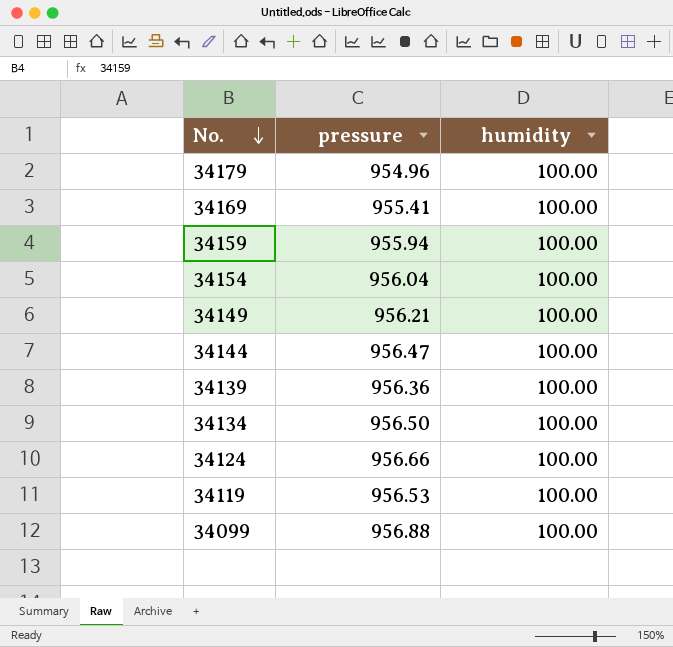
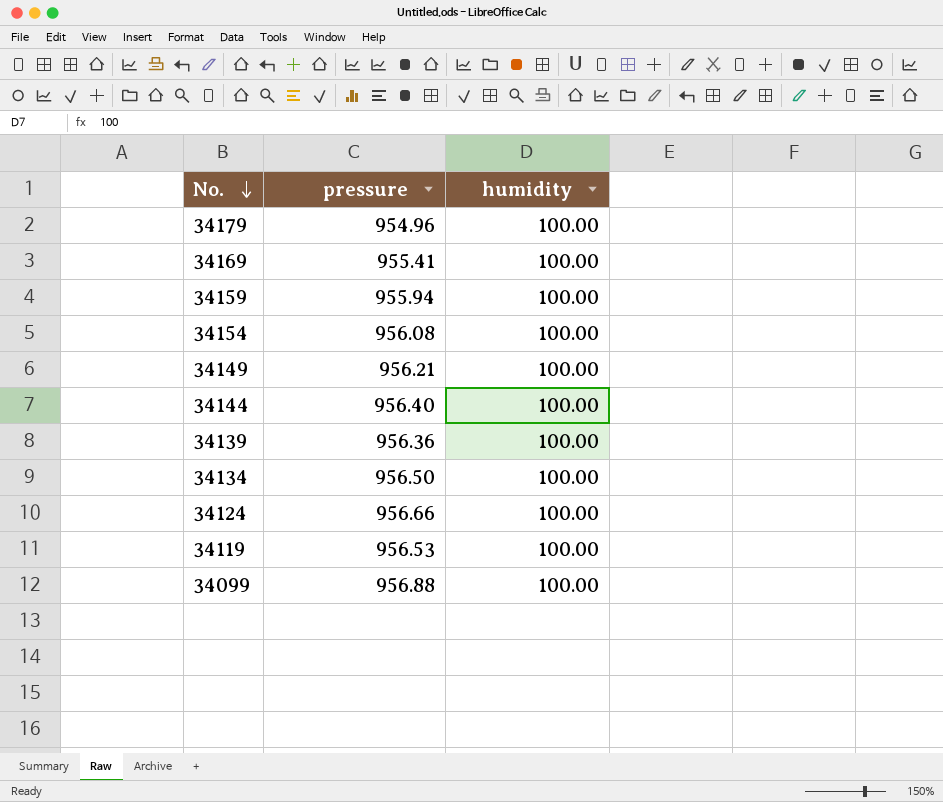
34154 | pressure: 956.04 -> 956.08
34144 | pressure: 956.47 -> 956.40

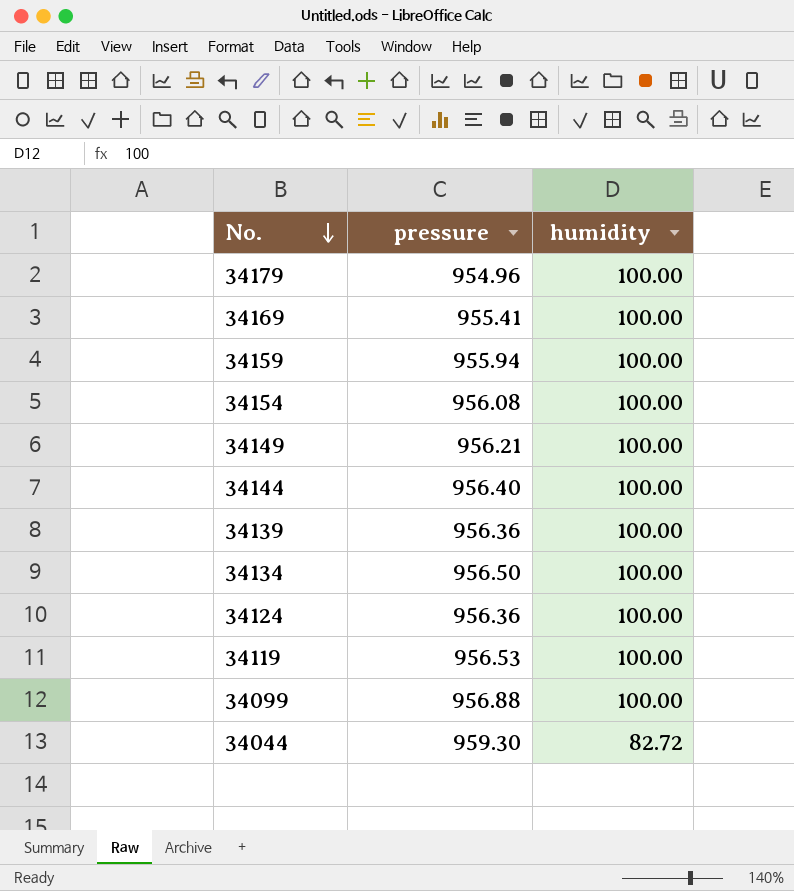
34124 | pressure: 956.66 -> 956.36
row 34044: none -> 959.30 | 82.72

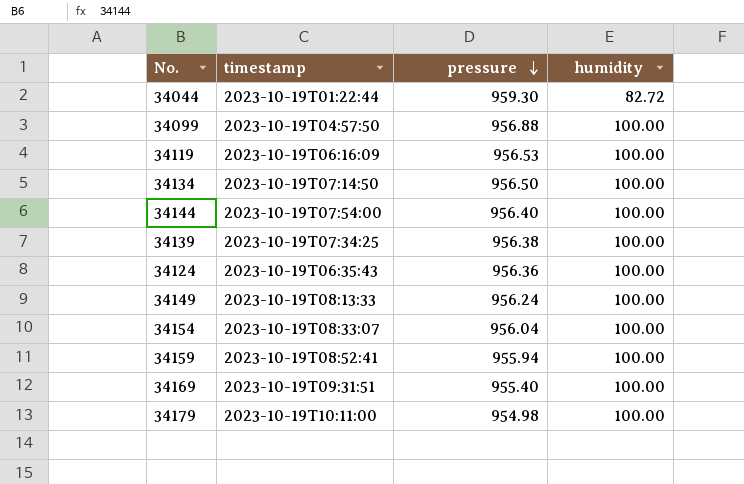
row order: No. descending -> pressure descending
column timestamp | position: none -> 2
34139 | pressure: 956.36 -> 956.38
34149 | pressure: 956.21 -> 956.24
34154 | pressure: 956.08 -> 956.04
34169 | pressure: 955.41 -> 955.40
34179 | pressure: 954.96 -> 954.98

